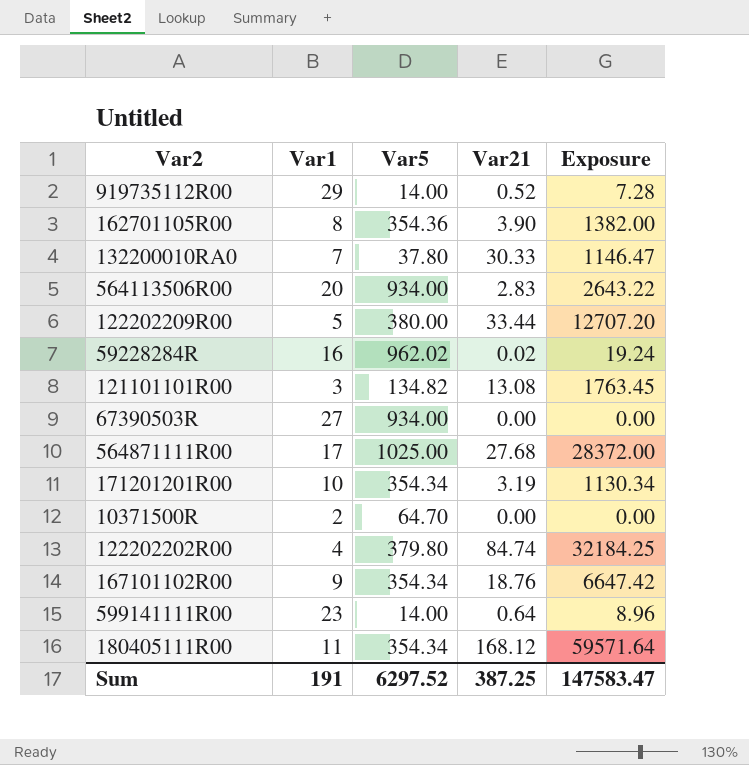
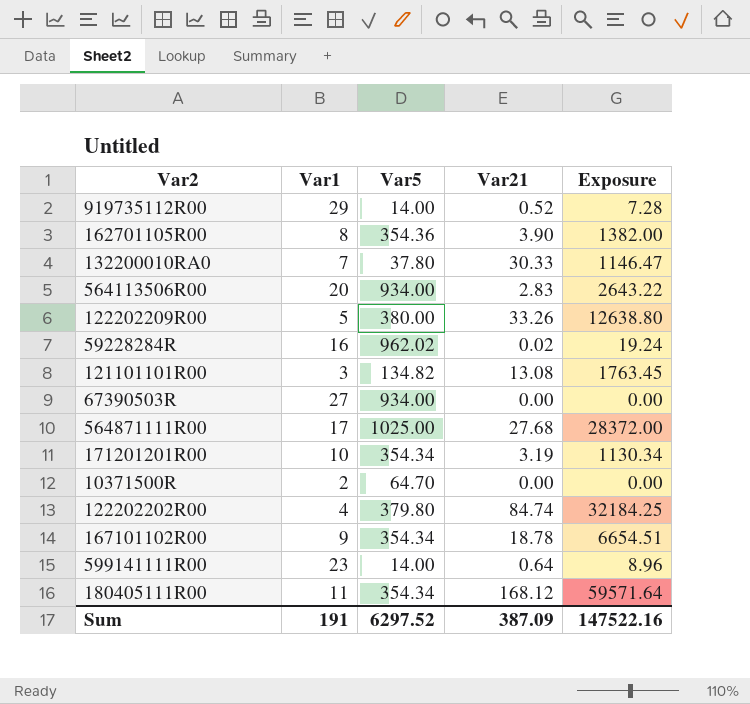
122202209R00 | Var21: 33.44 -> 33.26
122202209R00 | Exposure: 12707.20 -> 12638.80
167101102R00 | Var21: 18.76 -> 18.78
167101102R00 | Exposure: 6647.42 -> 6654.51
Sum | Var21: 387.25 -> 387.09
Sum | Exposure: 147583.47 -> 147522.16

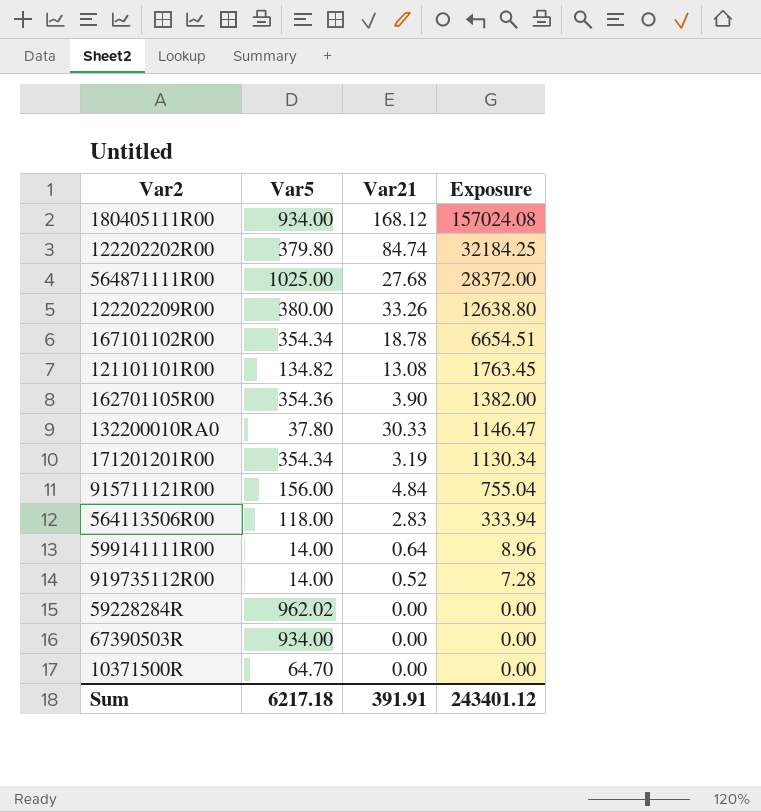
row order: none -> Exposure descending
column Var1 | position: 2 -> none
180405111R00 | Var5: 354.34 -> 934.00
180405111R00 | Exposure: 59571.64 -> 157024.08
row 915711121R00: none -> 156.00 | 4.84 | 755.04
564113506R00 | Var5: 934.00 -> 118.00
564113506R00 | Exposure: 2643.22 -> 333.94
59228284R | Var21: 0.02 -> 0.00
59228284R | Exposure: 19.24 -> 0.00
Sum | Var5: 6297.52 -> 6217.18
Sum | Var21: 387.09 -> 391.91
Sum | Exposure: 147522.16 -> 243401.12

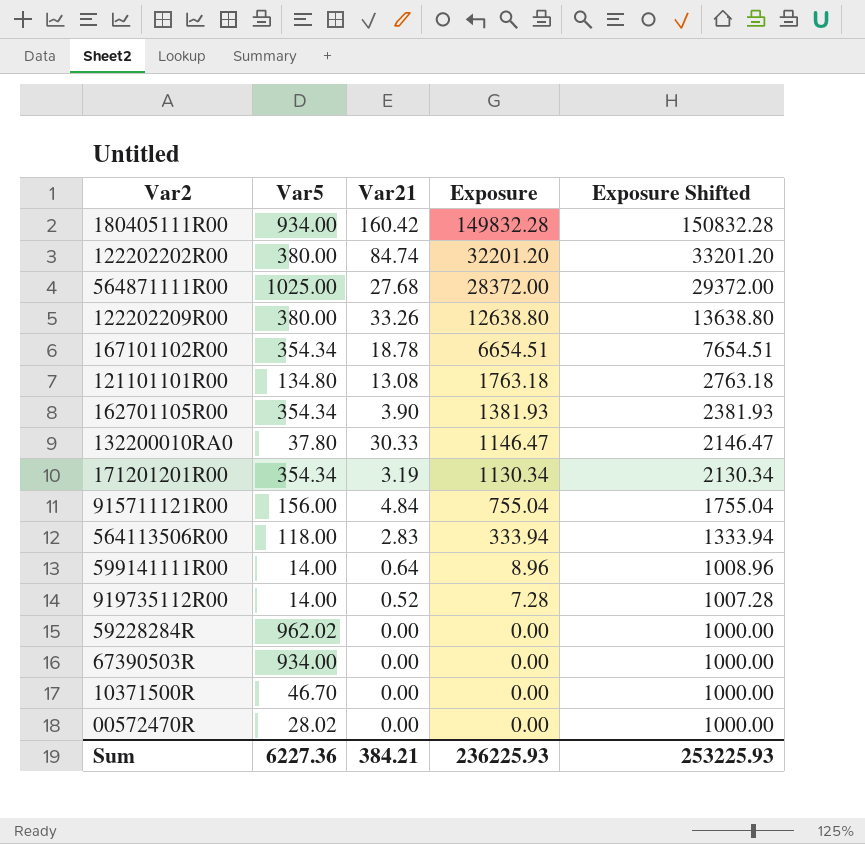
column Exposure Shifted | formula: none -> [Exposure] + 1000
180405111R00 | Var21: 168.12 -> 160.42
180405111R00 | Exposure: 157024.08 -> 149832.28
122202202R00 | Var5: 379.80 -> 380.00
122202202R00 | Exposure: 32184.25 -> 32201.20
121101101R00 | Var5: 134.82 -> 134.80
121101101R00 | Exposure: 1763.45 -> 1763.18
162701105R00 | Var5: 354.36 -> 354.34
162701105R00 | Exposure: 1382.00 -> 1381.93
10371500R | Var5: 64.70 -> 46.70
row 00572470R: none -> 28.02 | 0.00 | 0.00 | 1000.00
Sum | Var5: 6217.18 -> 6227.36
Sum | Var21: 391.91 -> 384.21
Sum | Exposure: 243401.12 -> 236225.93

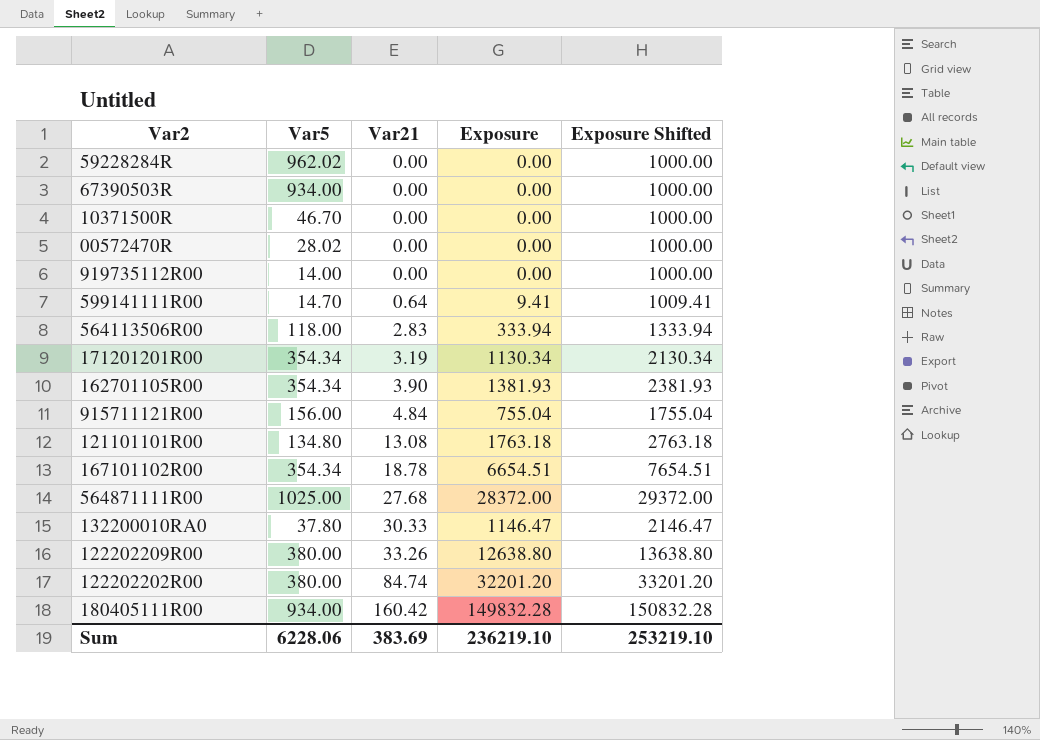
row order: Exposure descending -> Var21 ascending
919735112R00 | Var21: 0.52 -> 0.00
919735112R00 | Exposure: 7.28 -> 0.00
919735112R00 | Exposure Shifted: 1007.28 -> 1000.00
599141111R00 | Var5: 14.00 -> 14.70
599141111R00 | Exposure: 8.96 -> 9.41
599141111R00 | Exposure Shifted: 1008.96 -> 1009.41
Sum | Var5: 6227.36 -> 6228.06
Sum | Var21: 384.21 -> 383.69
Sum | Exposure: 236225.93 -> 236219.10
Sum | Exposure Shifted: 253225.93 -> 253219.10

